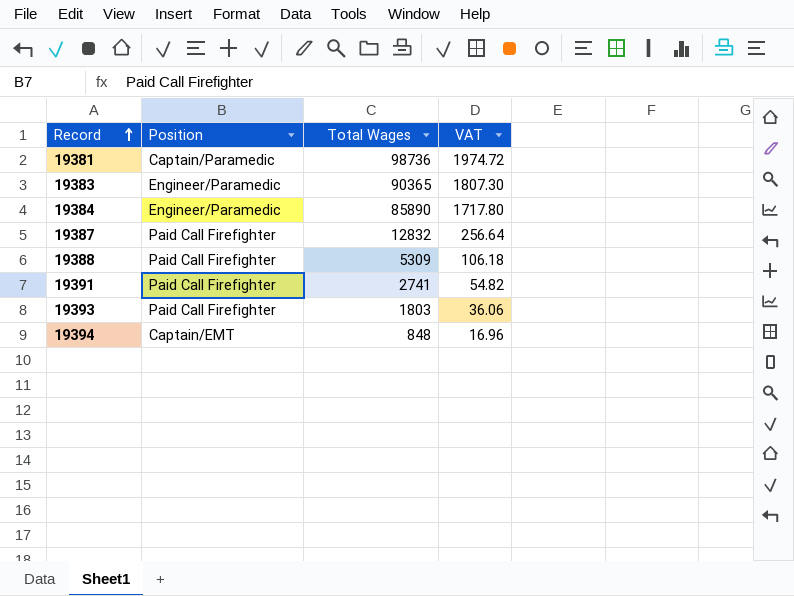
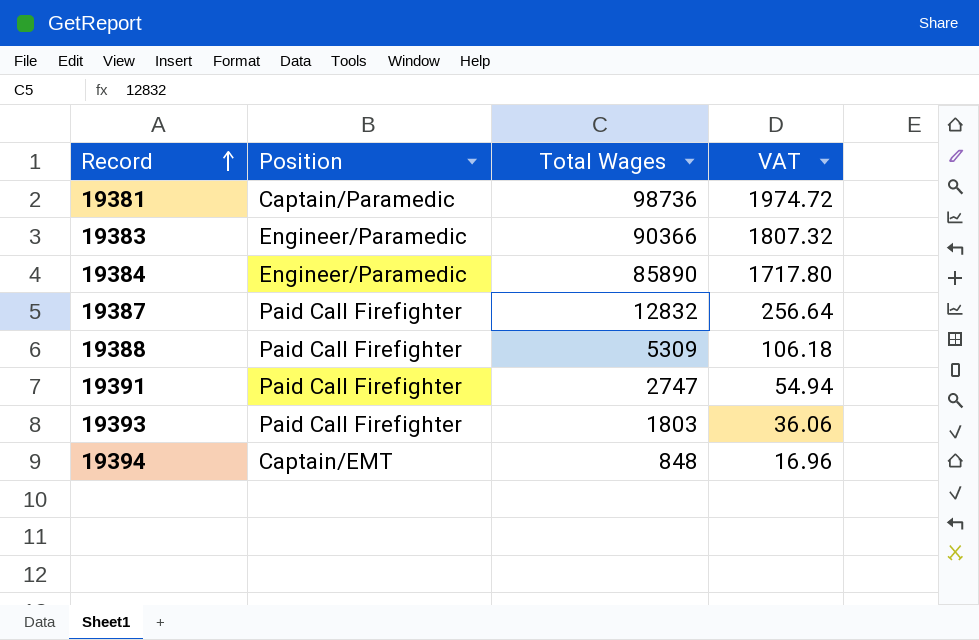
19383 | Total Wages: 90365 -> 90366
19383 | VAT: 1807.30 -> 1807.32
19391 | Total Wages: 2741 -> 2747
19391 | VAT: 54.82 -> 54.94

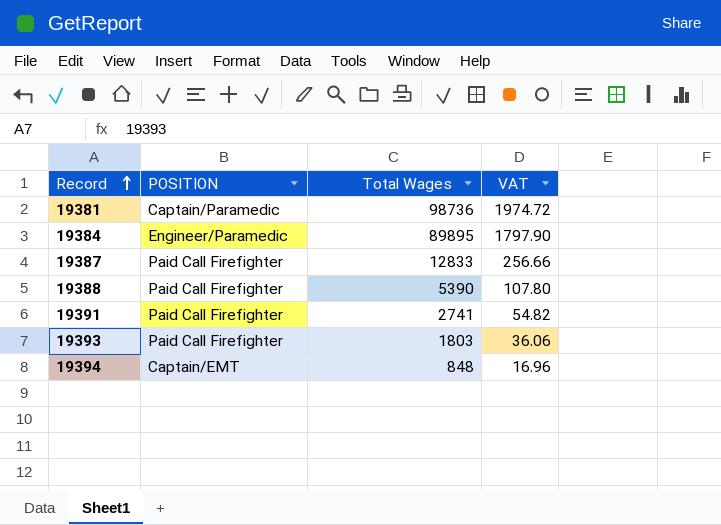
column name: Position -> POSITION
row 19383: Engineer/Paramedic | 90366 | 1807.32 -> none
19384 | Total Wages: 85890 -> 89895
19384 | VAT: 1717.80 -> 1797.90
19387 | Total Wages: 12832 -> 12833
19387 | VAT: 256.64 -> 256.66
19388 | Total Wages: 5309 -> 5390
19388 | VAT: 106.18 -> 107.80
19391 | Total Wages: 2747 -> 2741
19391 | VAT: 54.94 -> 54.82

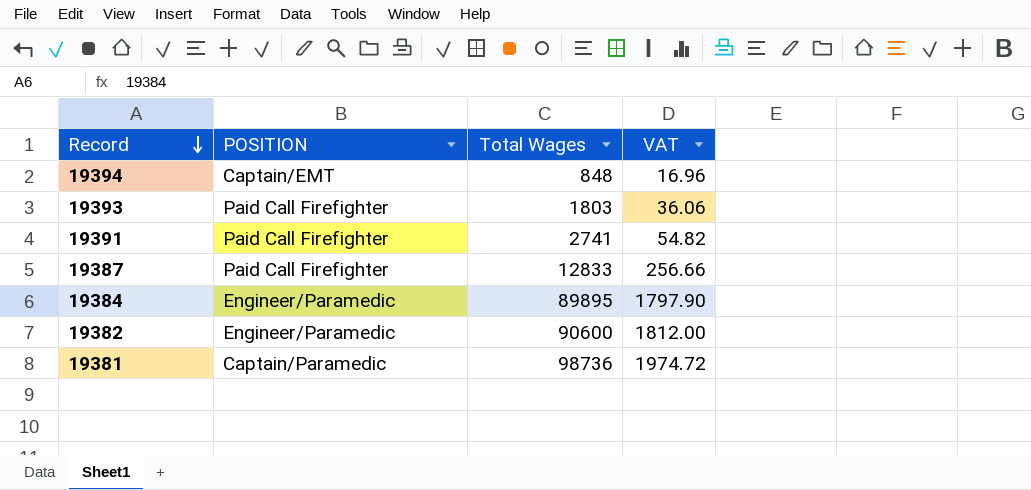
row order: Record ascending -> Record descending
row 19388: Paid Call Firefighter | 5390 | 107.80 -> none
row 19382: none -> Engineer/Paramedic | 90600 | 1812.00

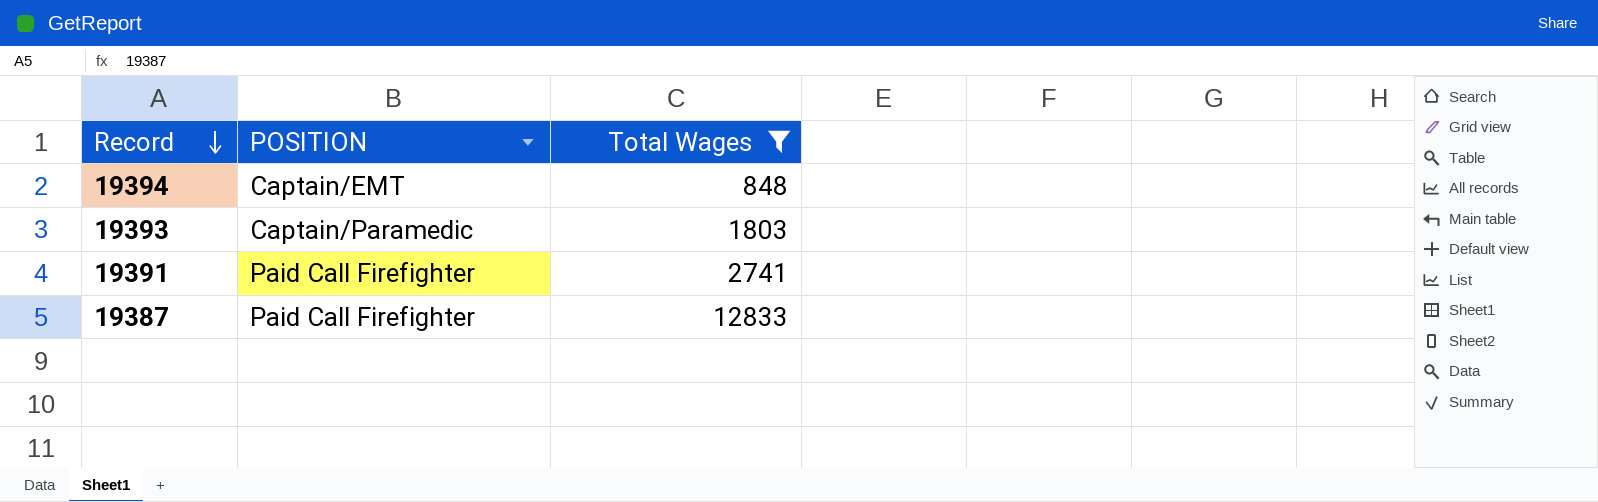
filter: none -> Total Wages <= 12833
column VAT | formula: [Total Wages] * 0.02 -> none
19393 | POSITION: Paid Call Firefighter -> Captain/Paramedic

